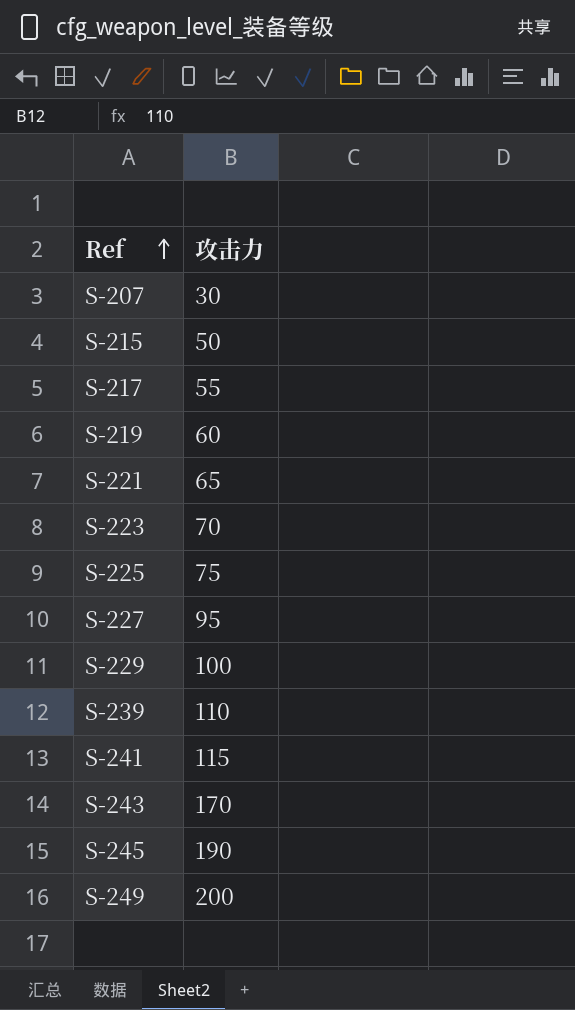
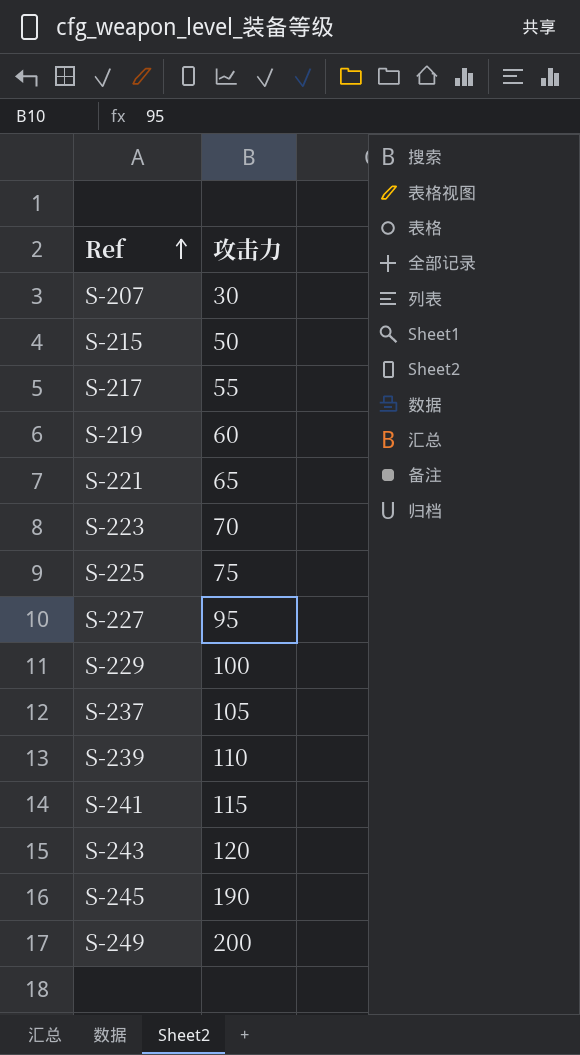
row S-237: none -> 105
S-243 | 攻击力: 170 -> 120

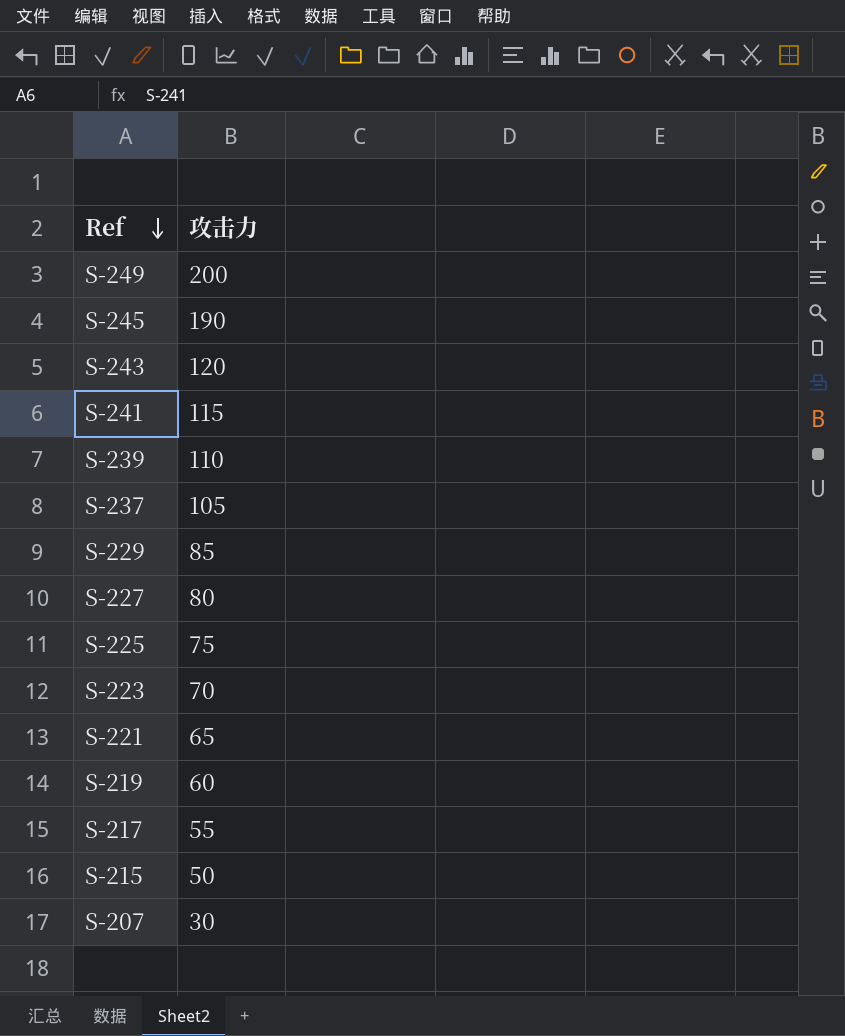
row order: Ref ascending -> Ref descending
S-229 | 攻击力: 100 -> 85
S-227 | 攻击力: 95 -> 80

